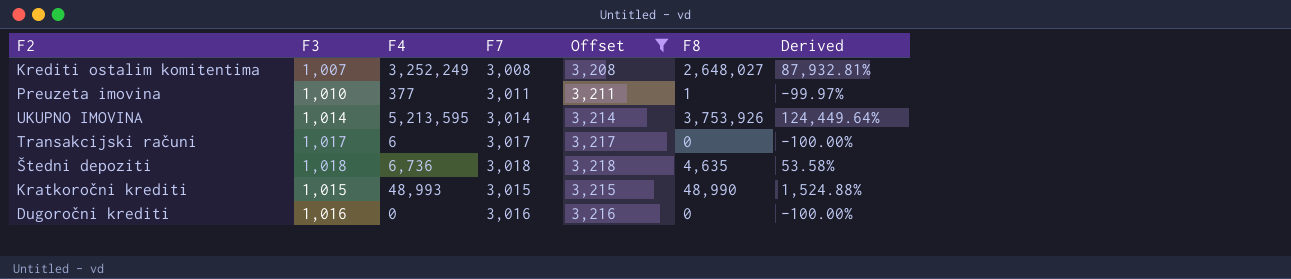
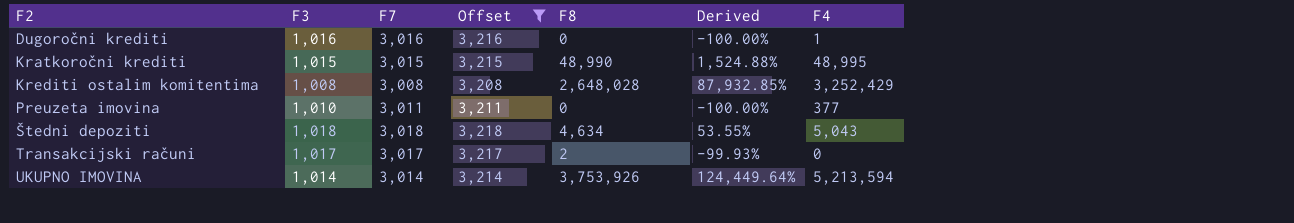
row order: none -> F2 ascending
column F4 | position: 3 -> 7
Dugoročni krediti | F4: 0 -> 1
Kratkoročni krediti | F4: 48,993 -> 48,995
Krediti ostalim komitentima | F3: 1,007 -> 1,008
Krediti ostalim komitentima | F8: 2,648,027 -> 2,648,028
Krediti ostalim komitentima | Derived: 87,932.81% -> 87,932.85%
Krediti ostalim komitentima | F4: 3,252,249 -> 3,252,429
Preuzeta imovina | F8: 1 -> 0
Preuzeta imovina | Derived: -99.97% -> -100.00%
Štedni depoziti | F8: 4,635 -> 4,634
Štedni depoziti | Derived: 53.58% -> 53.55%
Štedni depoziti | F4: 6,736 -> 5,043
Transakcijski računi | F8: 0 -> 2
Transakcijski računi | Derived: -100.00% -> -99.93%
Transakcijski računi | F4: 6 -> 0
UKUPNO IMOVINA | F4: 5,213,595 -> 5,213,594

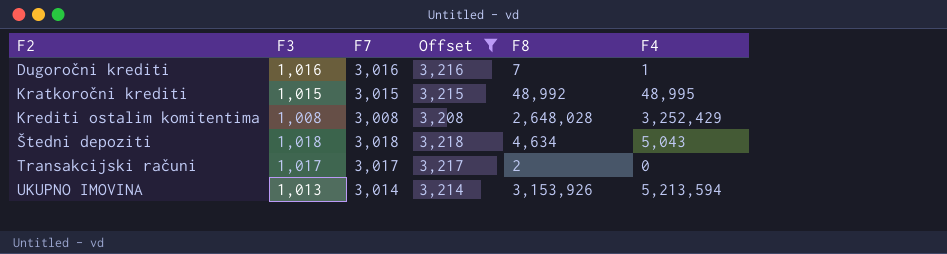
column Derived | formula: ([F8] - [F7]) / [F7] -> none
row Preuzeta imovina: 1,010 | 3,011 | 3,211 | 0 | -100.00% | 377 -> none
Dugoročni krediti | F8: 0 -> 7
Kratkoročni krediti | F8: 48,990 -> 48,992
UKUPNO IMOVINA | F3: 1,014 -> 1,013
UKUPNO IMOVINA | F8: 3,753,926 -> 3,153,926

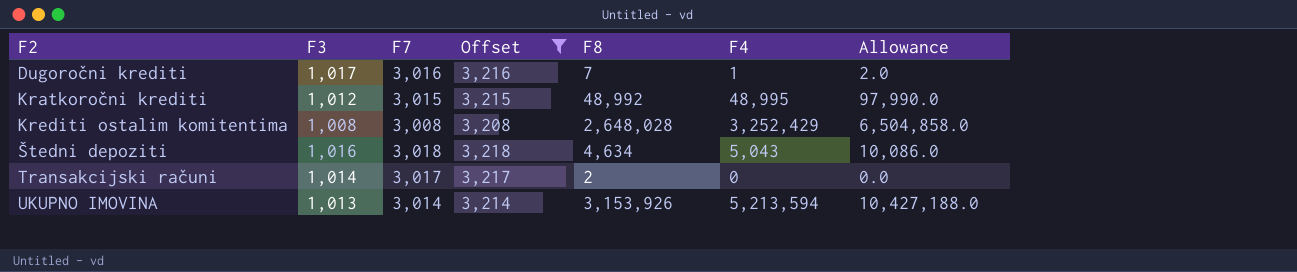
column Allowance | formula: none -> [F4] * 2
Dugoročni krediti | F3: 1,016 -> 1,017
Kratkoročni krediti | F3: 1,015 -> 1,012
Štedni depoziti | F3: 1,018 -> 1,016
Transakcijski računi | F3: 1,017 -> 1,014

